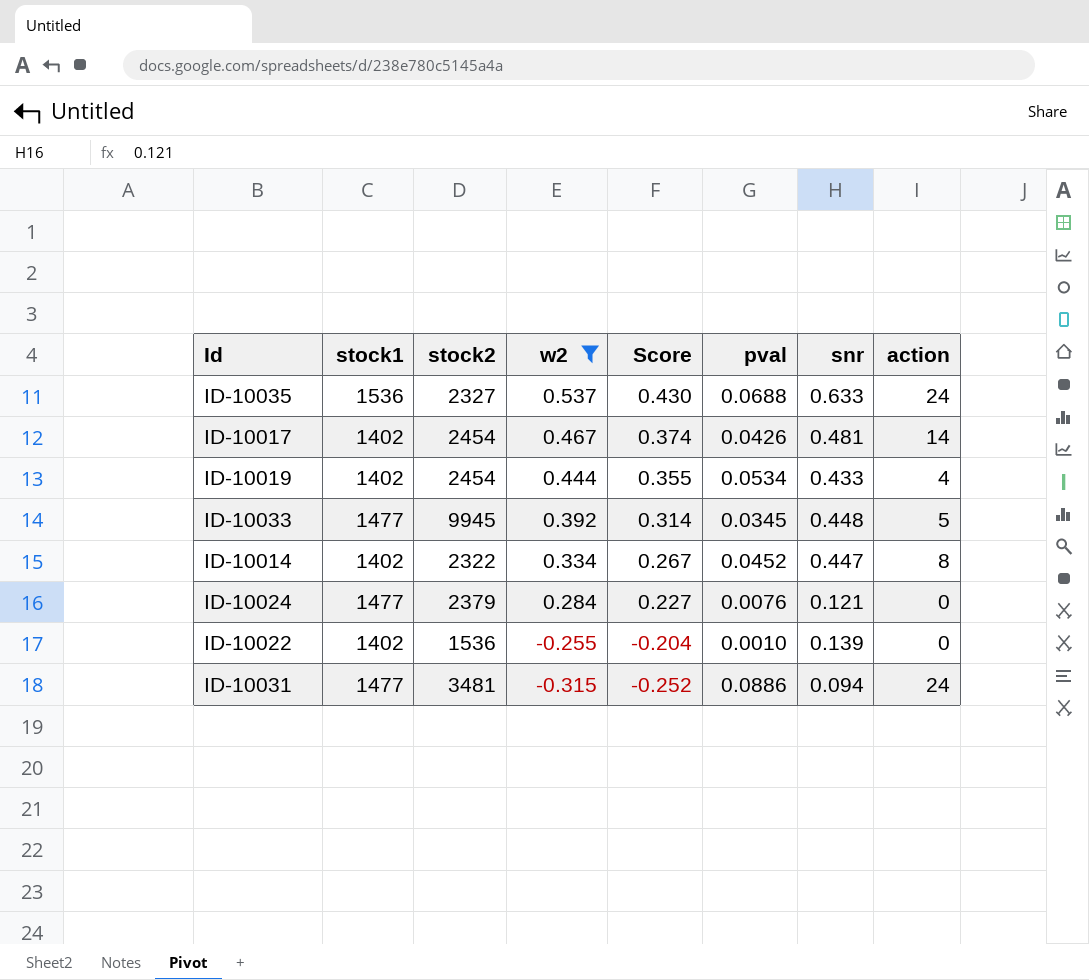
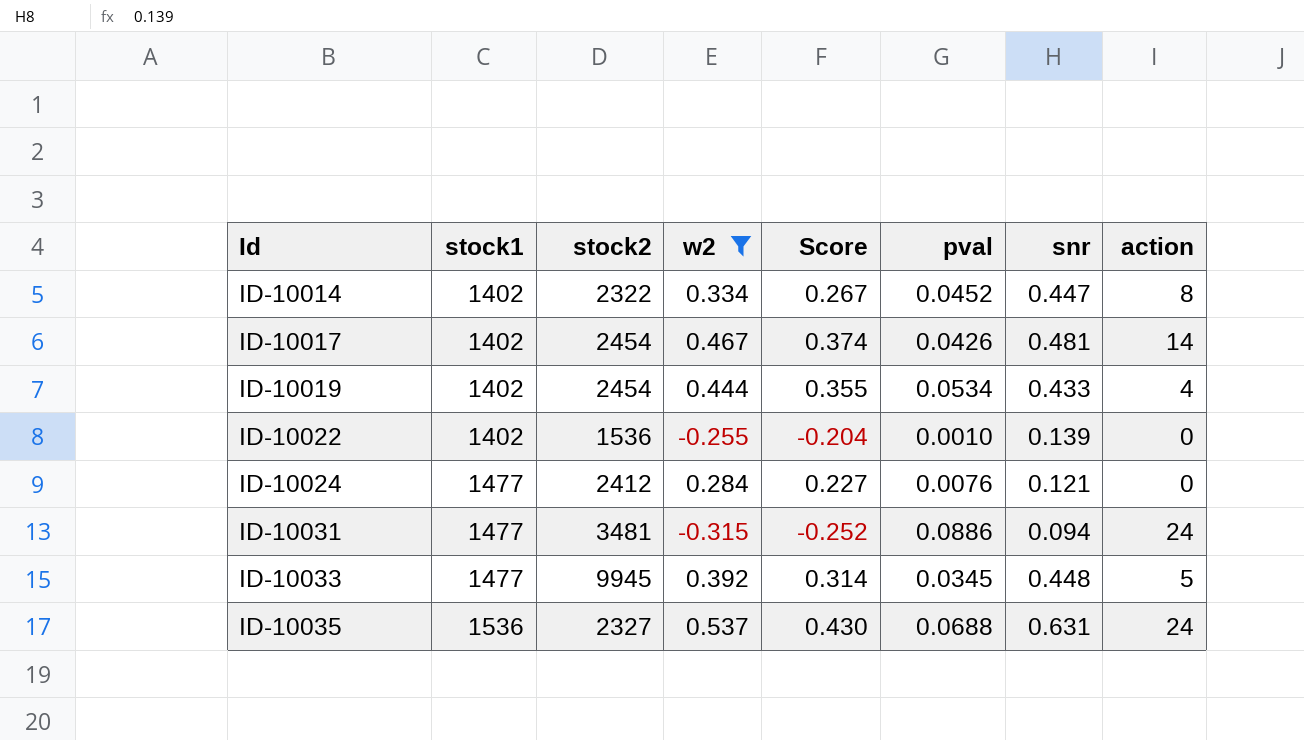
row order: w2 descending -> Id ascending
ID-10024 | stock2: 2379 -> 2412
ID-10035 | snr: 0.633 -> 0.631

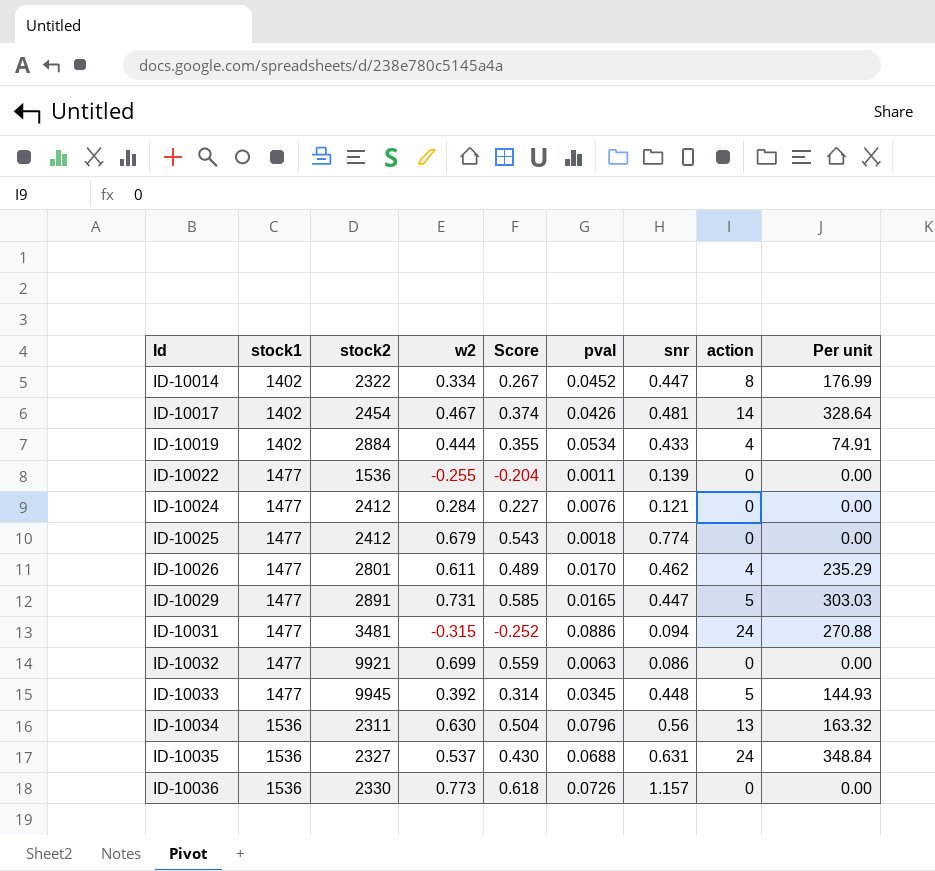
filter: w2 <= 0.537 -> none
column Per unit | formula: none -> [action] / [pval]
ID-10019 | stock2: 2454 -> 2884
ID-10022 | stock1: 1402 -> 1477
ID-10022 | pval: 0.0010 -> 0.0011

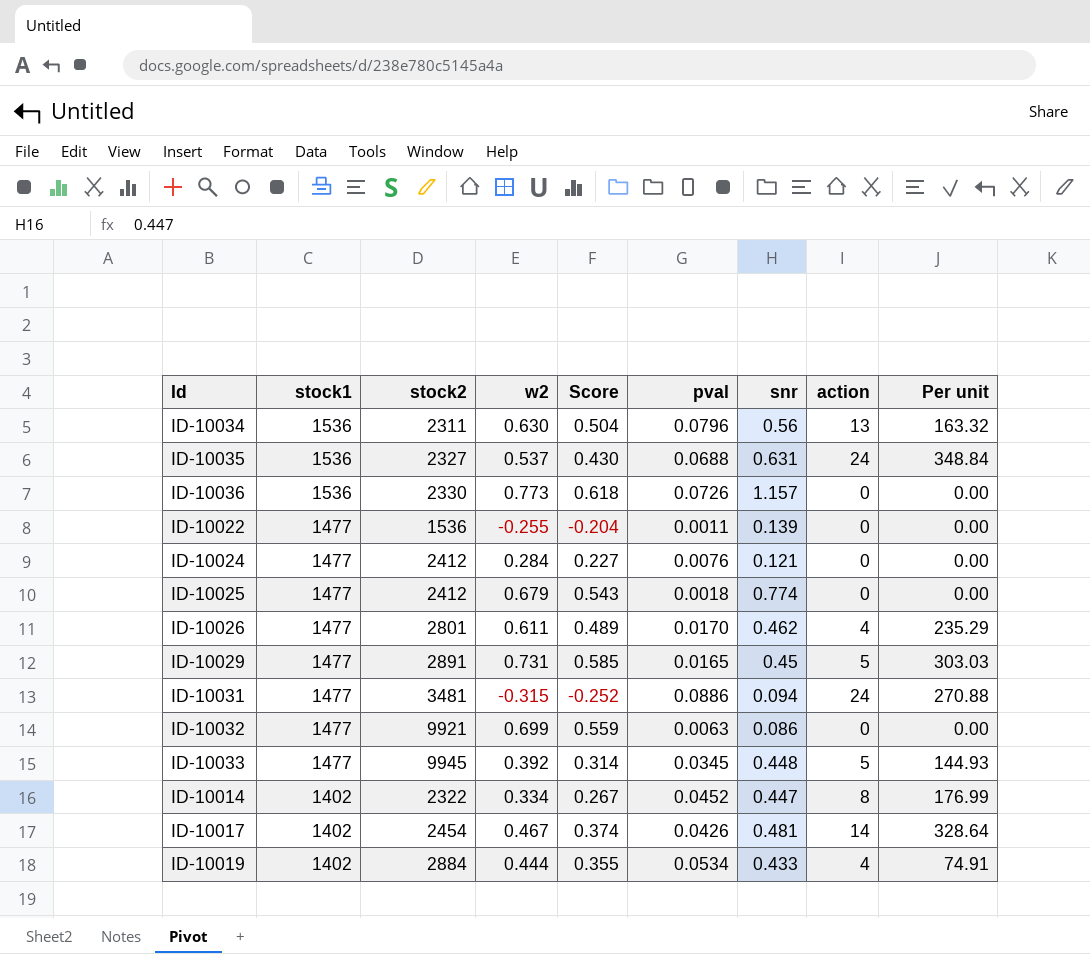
row order: Id ascending -> stock1 descending
ID-10029 | snr: 0.447 -> 0.45

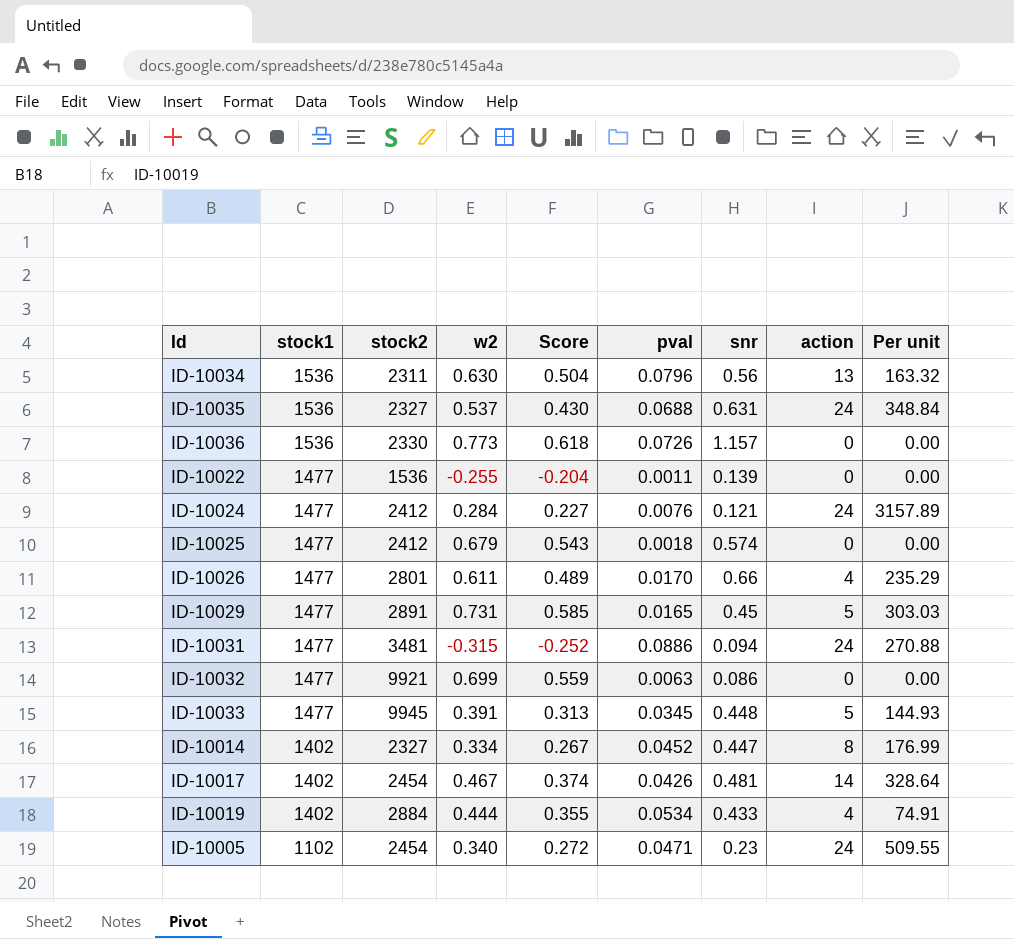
ID-10024 | action: 0 -> 24
ID-10024 | Per unit: 0.00 -> 3157.89
ID-10025 | snr: 0.774 -> 0.574
ID-10026 | snr: 0.462 -> 0.66
ID-10033 | w2: 0.392 -> 0.391
ID-10033 | Score: 0.314 -> 0.313
ID-10014 | stock2: 2322 -> 2327
row ID-10005: none -> 1102 | 2454 | 0.340 | 0.272 | 0.0471 | 0.23 | 24 | 509.55

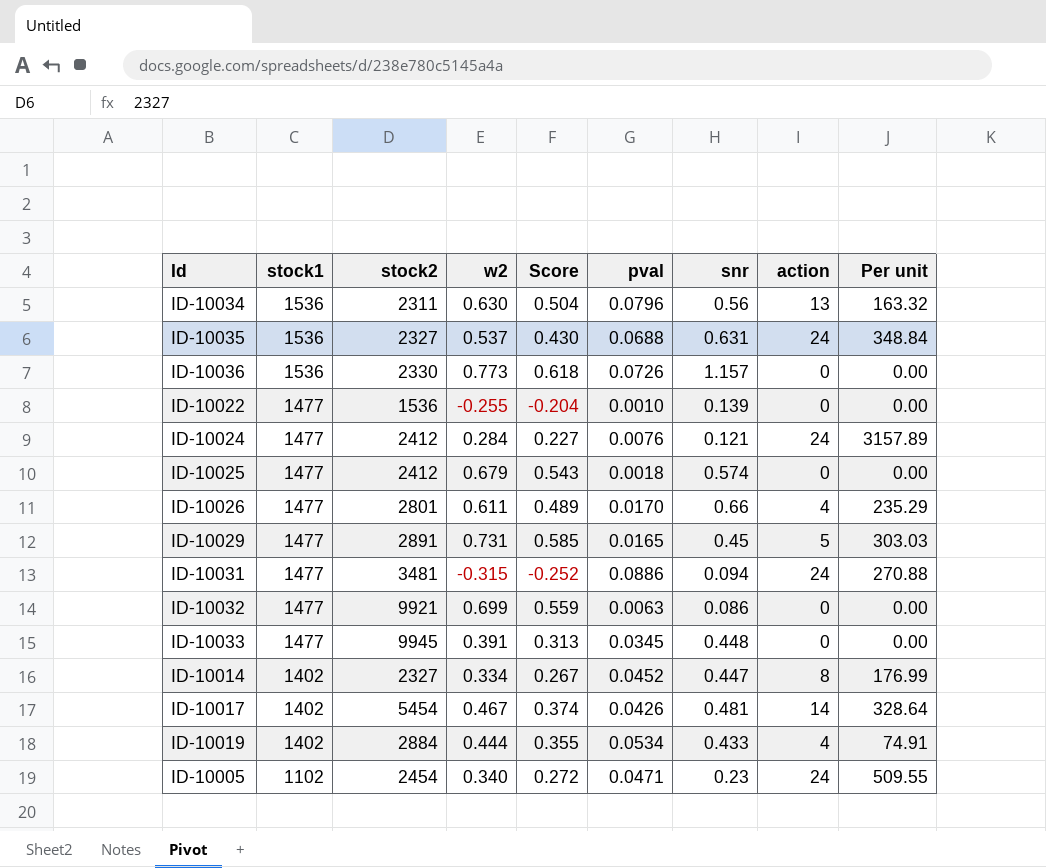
ID-10022 | pval: 0.0011 -> 0.0010
ID-10033 | action: 5 -> 0
ID-10033 | Per unit: 144.93 -> 0.00
ID-10017 | stock2: 2454 -> 5454

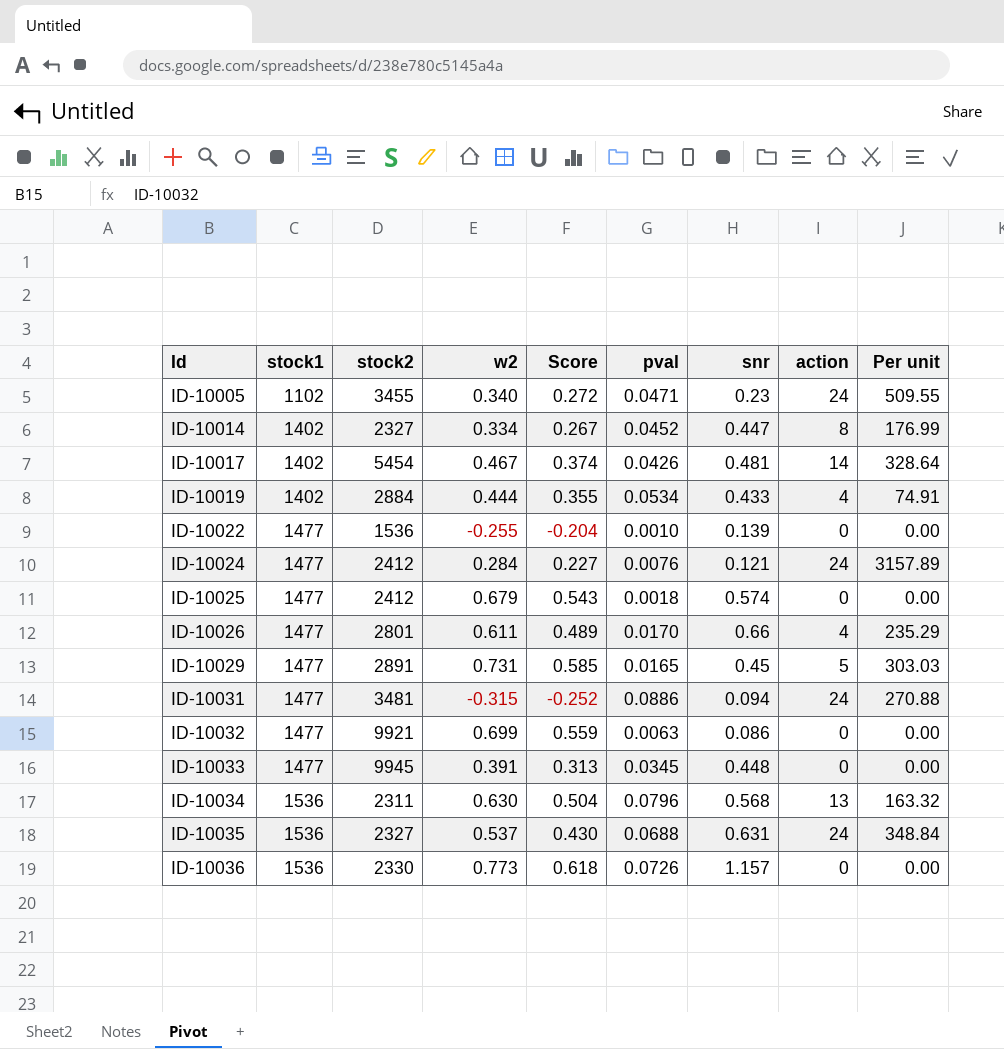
row order: stock1 descending -> Id ascending
ID-10005 | stock2: 2454 -> 3455
ID-10034 | snr: 0.56 -> 0.568

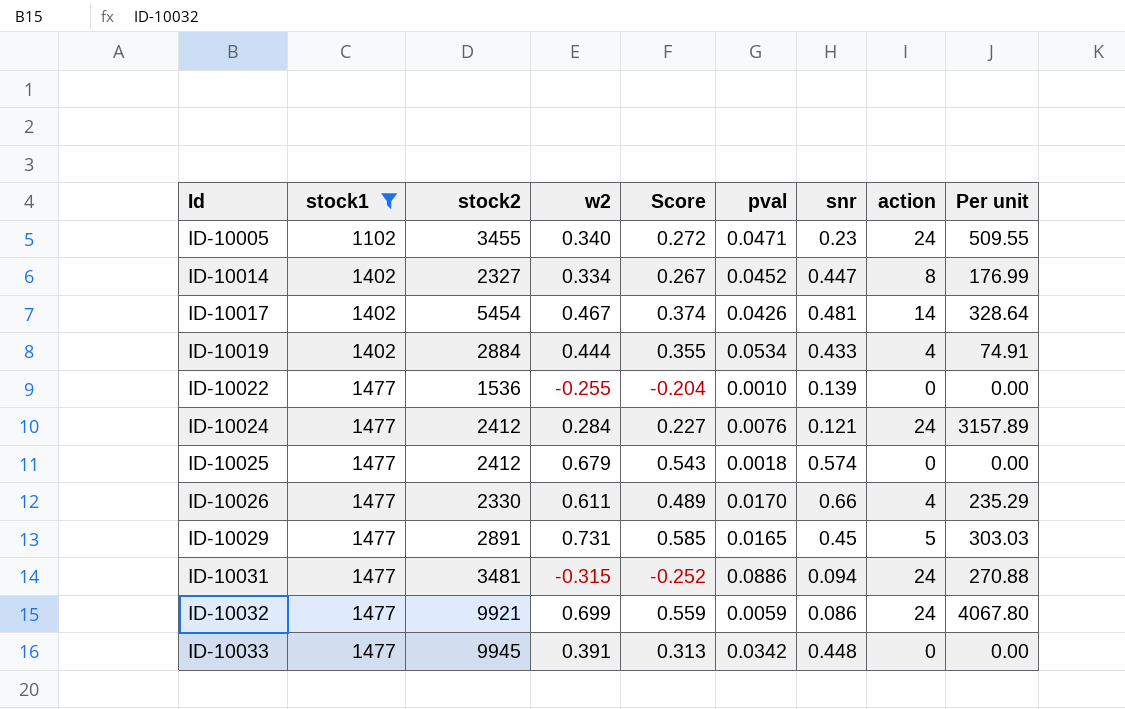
filter: none -> stock1 != 1536
ID-10026 | stock2: 2801 -> 2330
ID-10032 | pval: 0.0063 -> 0.0059
ID-10032 | action: 0 -> 24
ID-10032 | Per unit: 0.00 -> 4067.80
ID-10033 | pval: 0.0345 -> 0.0342

